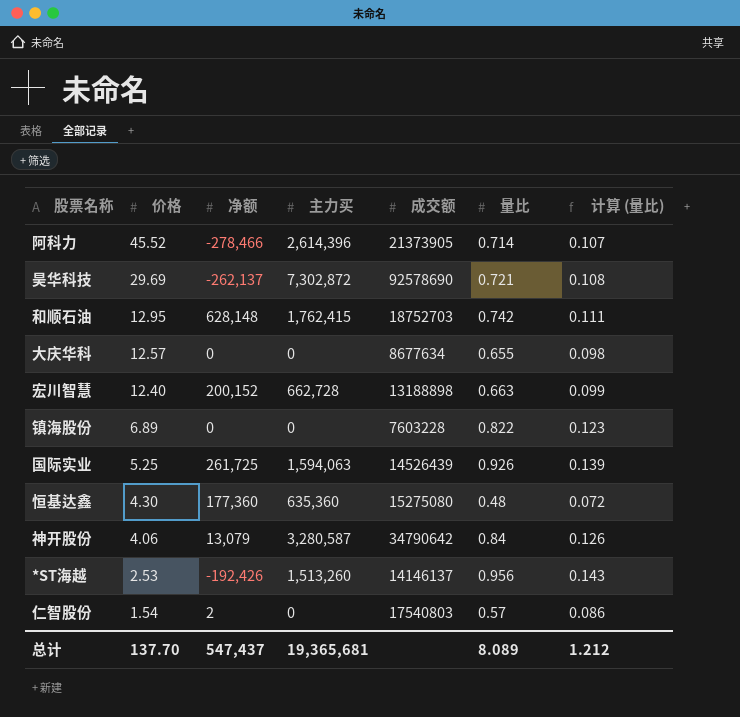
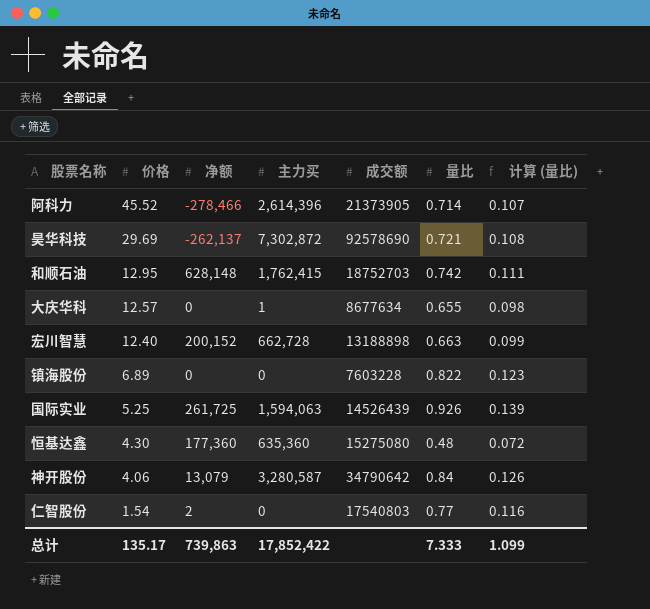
row *ST海越: 2.53 | -192,426 | 1,513,260 | 14146137 | 0.956 | 0.143 -> none
大庆华科 | 主力买: 0 -> 1
仁智股份 | 量比: 0.57 -> 0.77
仁智股份 | 计算 (量比): 0.086 -> 0.116
总计 | 价格: 137.70 -> 135.17
总计 | 净额: 547,437 -> 739,863
总计 | 主力买: 19,365,681 -> 17,852,422
总计 | 量比: 8.089 -> 7.333
总计 | 计算 (量比): 1.212 -> 1.099

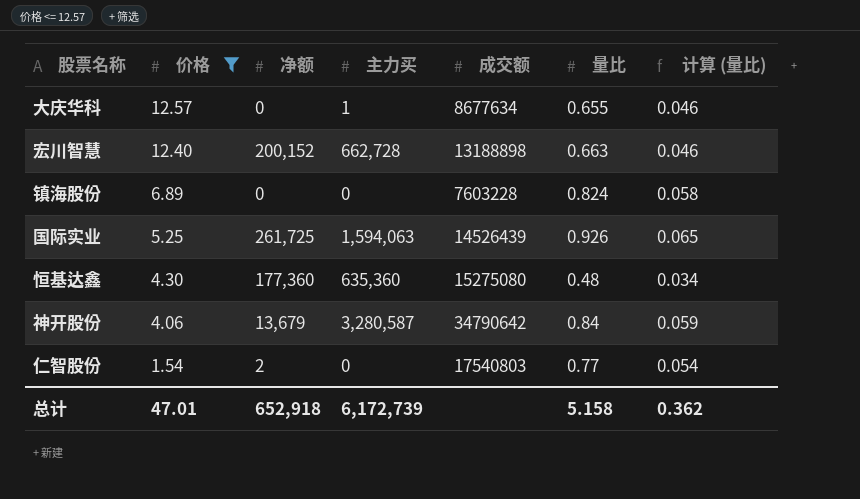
filter: none -> 价格 <= 12.57
column 计算 (量比) | formula: [量比] * 0.15 -> [量比] * 0.07
镇海股份 | 量比: 0.822 -> 0.824
神开股份 | 净额: 13,079 -> 13,679
总计 | 价格: 135.17 -> 47.01
总计 | 净额: 739,863 -> 652,918
总计 | 主力买: 17,852,422 -> 6,172,739
总计 | 量比: 7.333 -> 5.158
总计 | 计算 (量比): 1.099 -> 0.362

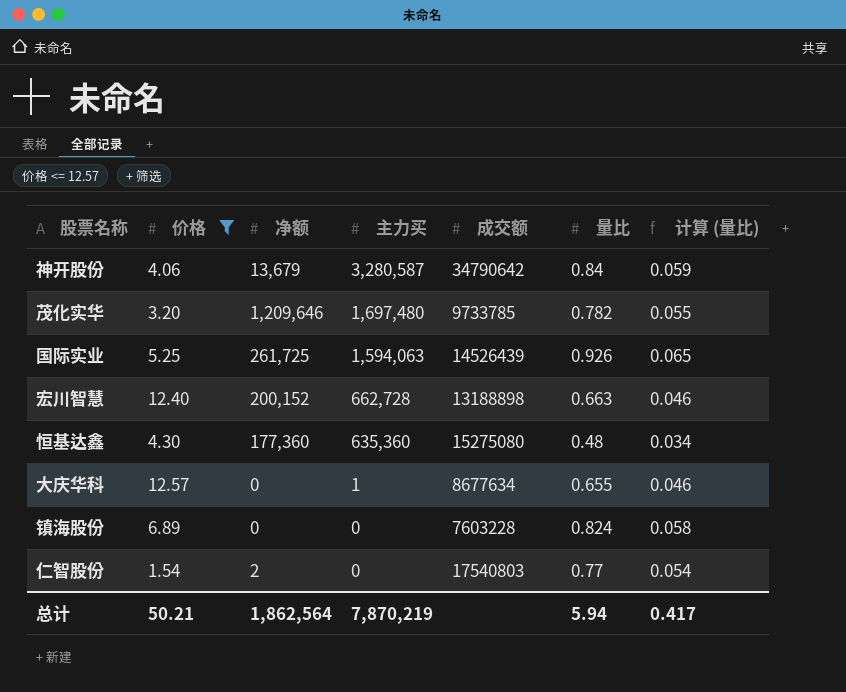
row order: 价格 descending -> 主力买 descending
row 茂化实华: none -> 3.20 | 1,209,646 | 1,697,480 | 9733785 | 0.782 | 0.055
总计 | 价格: 47.01 -> 50.21
总计 | 净额: 652,918 -> 1,862,564
总计 | 主力买: 6,172,739 -> 7,870,219
总计 | 量比: 5.158 -> 5.94
总计 | 计算 (量比): 0.362 -> 0.417

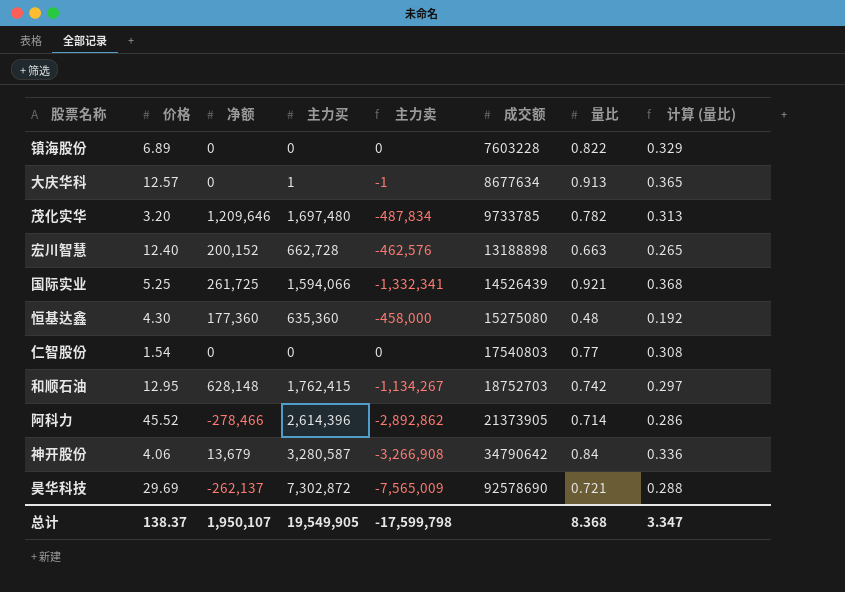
filter: 价格 <= 12.57 -> none
row order: 主力买 descending -> 成交额 ascending
column 主力卖 | formula: none -> [净额] - [主力买]
column 计算 (量比) | formula: [量比] * 0.07 -> [量比] * 0.4
镇海股份 | 量比: 0.824 -> 0.822
大庆华科 | 量比: 0.655 -> 0.913
国际实业 | 主力买: 1,594,063 -> 1,594,066
国际实业 | 量比: 0.926 -> 0.921
仁智股份 | 净额: 2 -> 0
总计 | 价格: 50.21 -> 138.37
总计 | 净额: 1,862,564 -> 1,950,107
总计 | 主力买: 7,870,219 -> 19,549,905
总计 | 量比: 5.94 -> 8.368
总计 | 计算 (量比): 0.417 -> 3.347

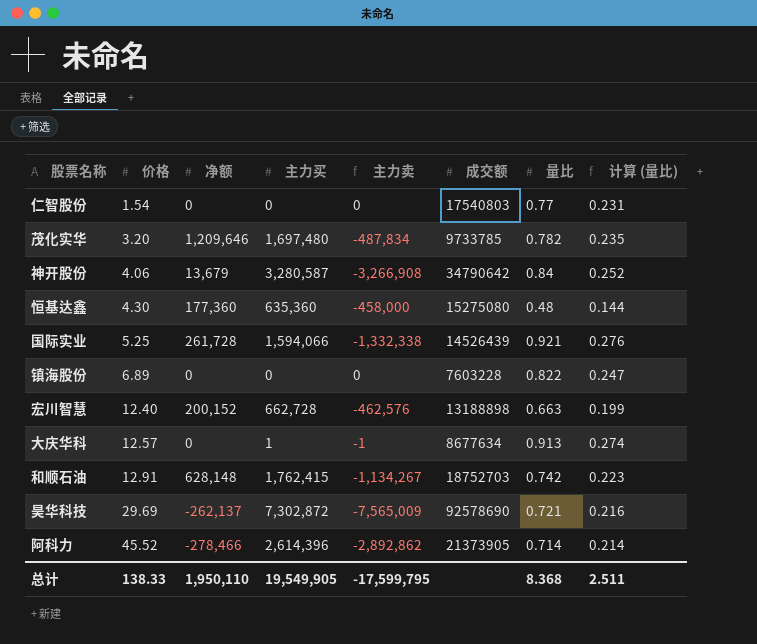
row order: 成交额 ascending -> 价格 ascending
column 计算 (量比) | formula: [量比] * 0.4 -> [量比] * 0.3
国际实业 | 净额: 261,725 -> 261,728
国际实业 | 主力卖: -1,332,341 -> -1,332,338
和顺石油 | 价格: 12.95 -> 12.91
总计 | 价格: 138.37 -> 138.33
总计 | 净额: 1,950,107 -> 1,950,110
总计 | 主力卖: -17,599,798 -> -17,599,795
总计 | 计算 (量比): 3.347 -> 2.511

